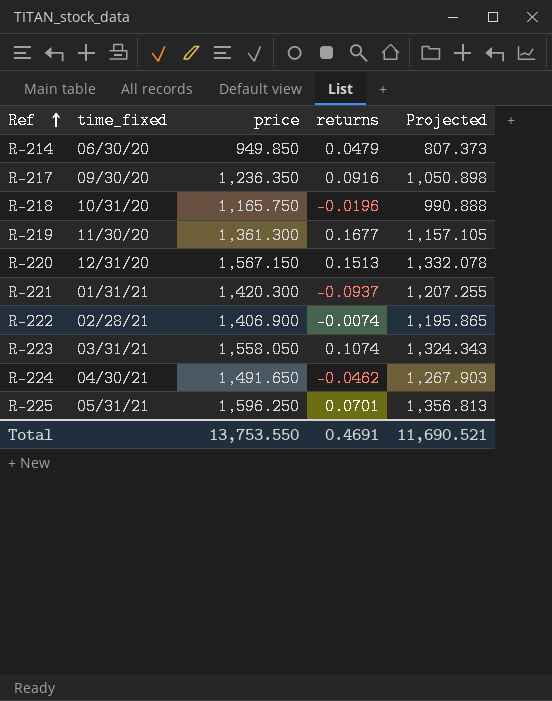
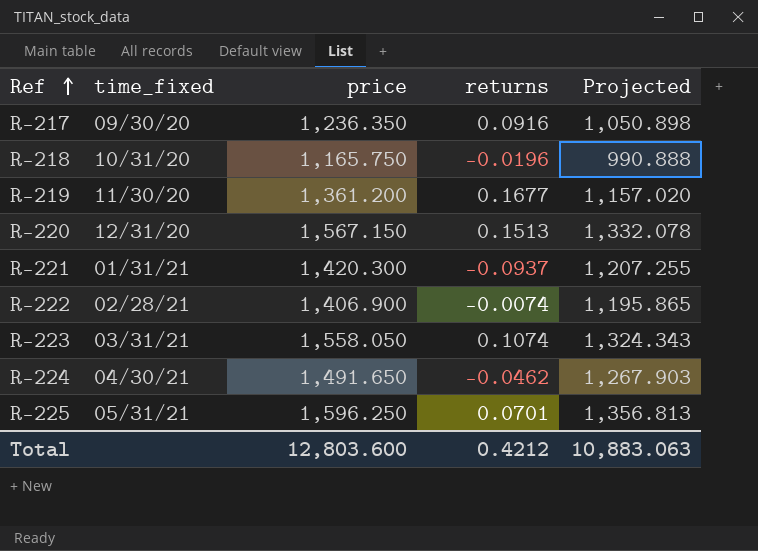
row R-214: 06/30/20 | 949.850 | 0.0479 | 807.373 -> none
R-219 | price: 1,361.300 -> 1,361.200
R-219 | Projected: 1,157.105 -> 1,157.020
Total | price: 13,753.550 -> 12,803.600
Total | returns: 0.4691 -> 0.4212
Total | Projected: 11,690.521 -> 10,883.063

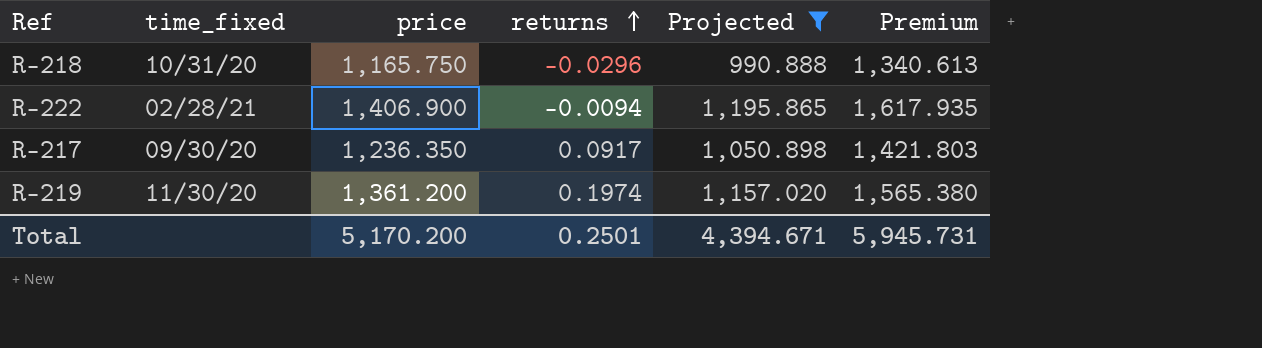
filter: none -> Projected <= 1,195.865
row order: Ref ascending -> returns ascending
column Premium | formula: none -> [price] * 1.15
R-218 | returns: -0.0196 -> -0.0296
R-222 | returns: -0.0074 -> -0.0094
R-217 | returns: 0.0916 -> 0.0917
R-219 | returns: 0.1677 -> 0.1974
Total | price: 12,803.600 -> 5,170.200
Total | returns: 0.4212 -> 0.2501
Total | Projected: 10,883.063 -> 4,394.671

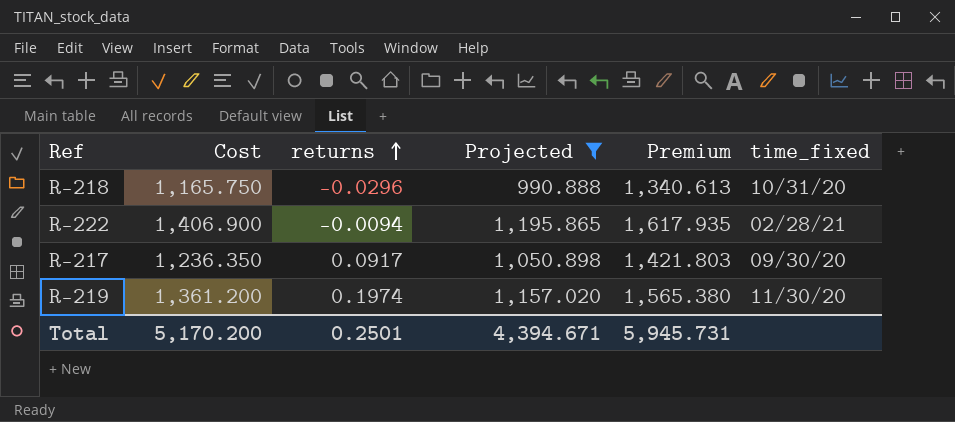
column name: price -> Cost
column time_fixed | position: 2 -> 6

